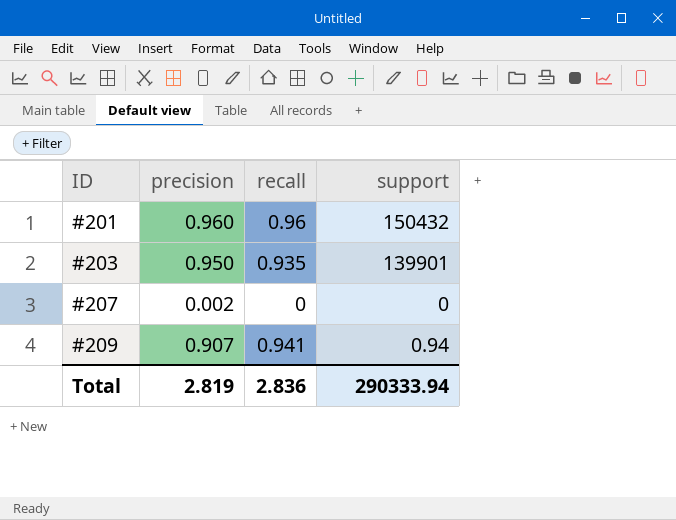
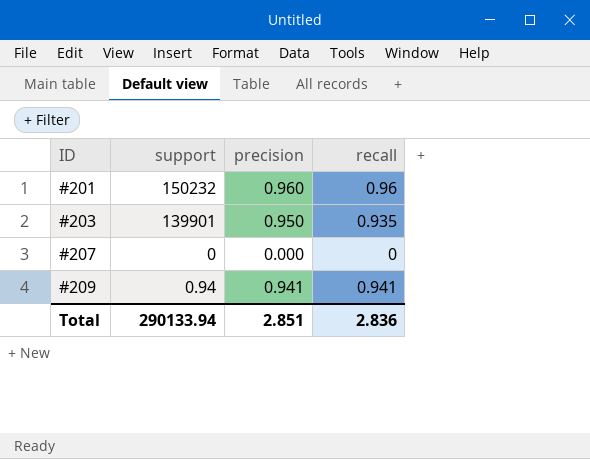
column support | position: 4 -> 2
#201 | support: 150432 -> 150232
#207 | precision: 0.002 -> 0.000
#209 | precision: 0.907 -> 0.941
Total | support: 290333.94 -> 290133.94
Total | precision: 2.819 -> 2.851

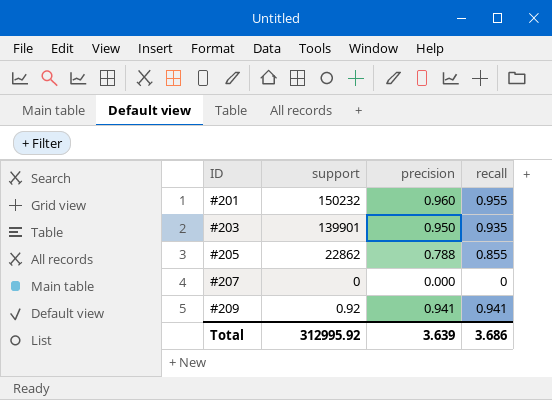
#201 | recall: 0.96 -> 0.955
row #205: none -> 22862 | 0.788 | 0.855
#209 | support: 0.94 -> 0.92
Total | support: 290133.94 -> 312995.92
Total | precision: 2.851 -> 3.639
Total | recall: 2.836 -> 3.686

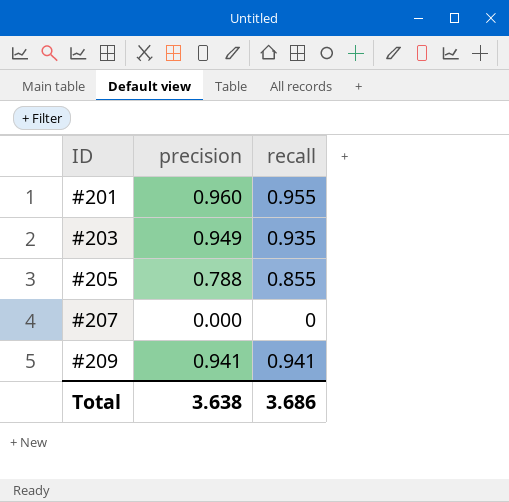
column support | position: 2 -> none
#203 | precision: 0.950 -> 0.949
Total | precision: 3.639 -> 3.638

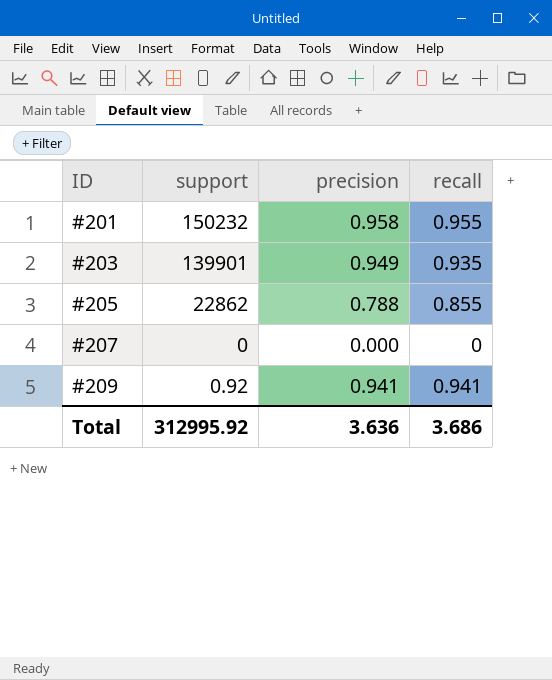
column support | position: none -> 2
#201 | precision: 0.960 -> 0.958
Total | precision: 3.638 -> 3.636

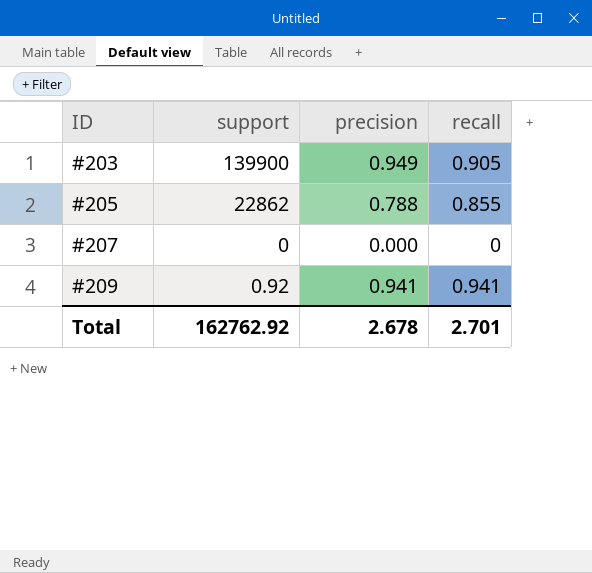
row #201: 150232 | 0.958 | 0.955 -> none
#203 | support: 139901 -> 139900
#203 | recall: 0.935 -> 0.905
Total | support: 312995.92 -> 162762.92
Total | precision: 3.636 -> 2.678
Total | recall: 3.686 -> 2.701

